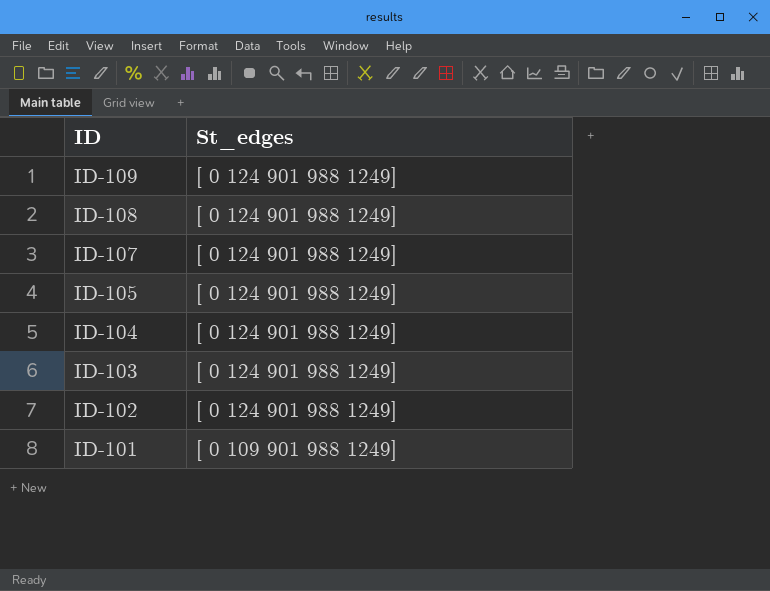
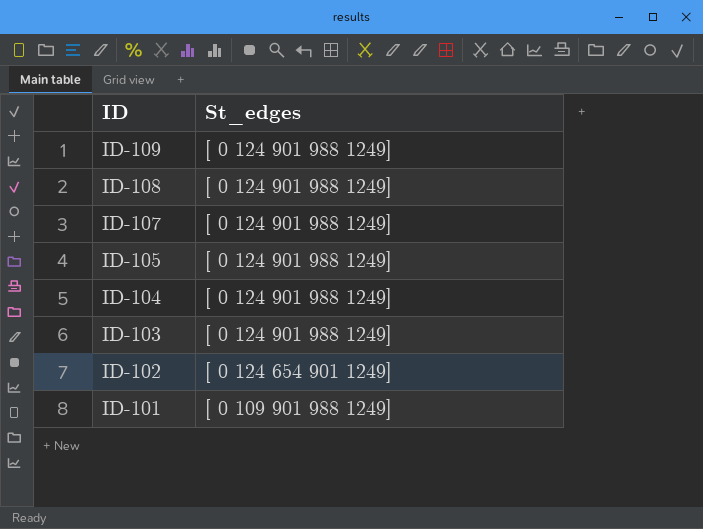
ID-102 | St_edges: [ 0 124 901 988 1249] -> [ 0 124 654 901 1249]

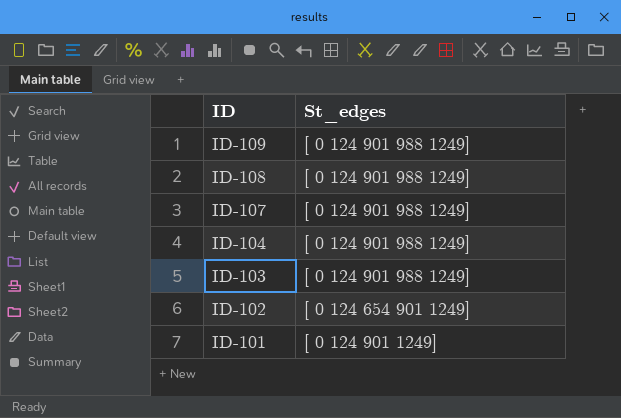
row ID-105: [ 0 124 901 988 1249] -> none
ID-101 | St_edges: [ 0 109 901 988 1249] -> [ 0 124 901 1249]

